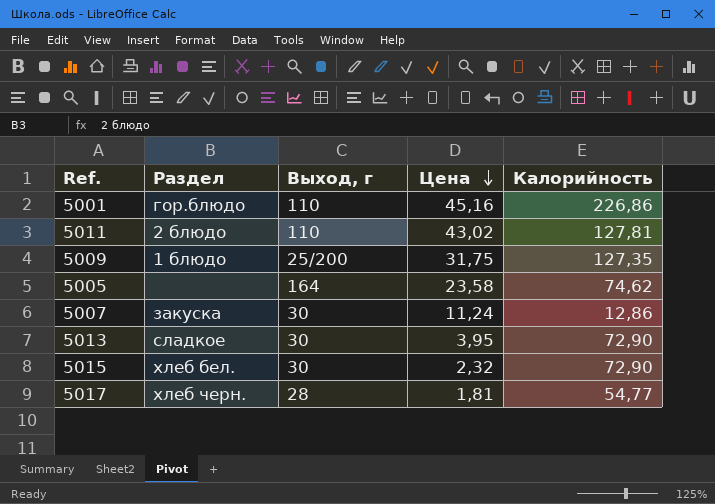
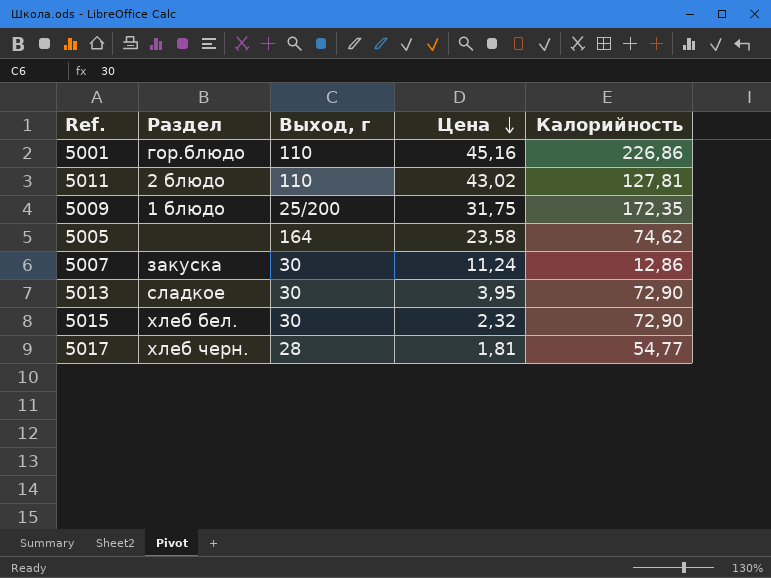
5009 | Калорийность: 127,35 -> 172,35

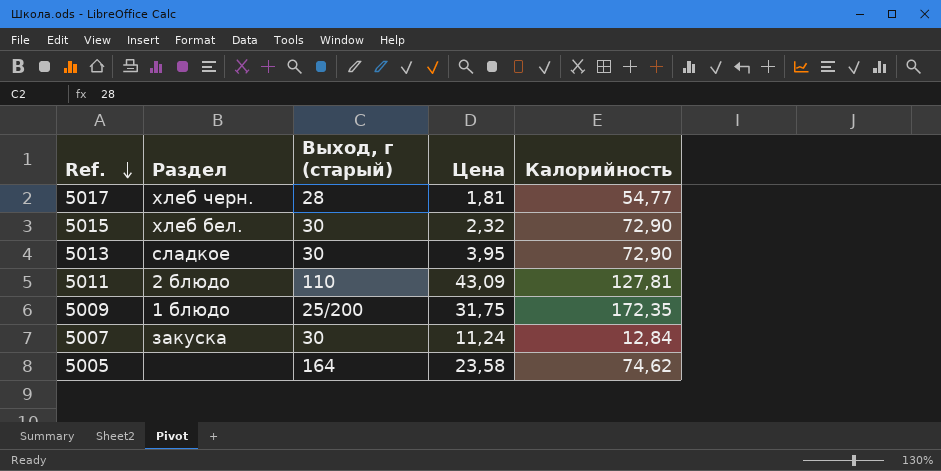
row order: Цена descending -> Ref. descending
column name: Выход, г -> Выход, г (старый)
row 5001: гор.блюдо | 110 | 45,16 | 226,86 -> none
5011 | Цена: 43,02 -> 43,09
5007 | Калорийность: 12,86 -> 12,84

